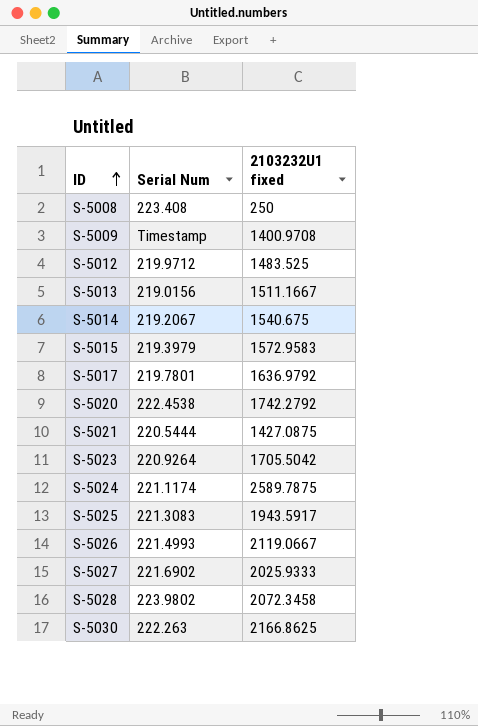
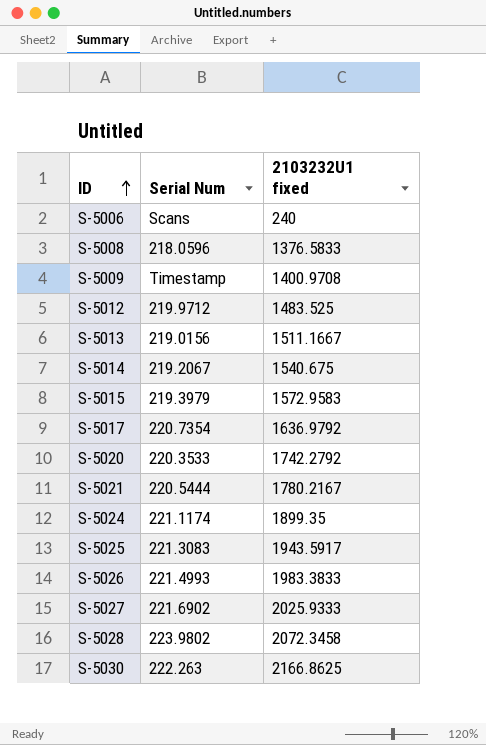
row S-5023: 220.9264 | 1705.5042 -> none
row S-5006: none -> Scans | 240
S-5008 | Serial Num: 223.408 -> 218.0596
S-5008 | 2103232U1 fixed: 250 -> 1376.5833
S-5017 | Serial Num: 219.7801 -> 220.7354
S-5020 | Serial Num: 222.4538 -> 220.3533
S-5021 | 2103232U1 fixed: 1427.0875 -> 1780.2167
S-5024 | 2103232U1 fixed: 2589.7875 -> 1899.35
S-5026 | 2103232U1 fixed: 2119.0667 -> 1983.3833

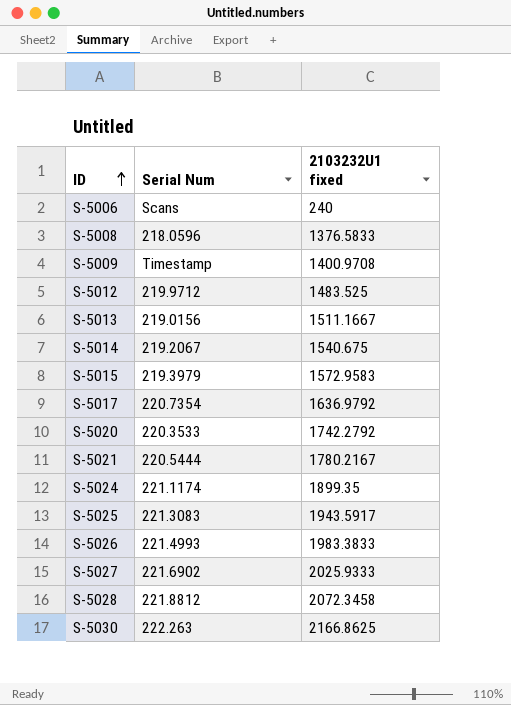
S-5028 | Serial Num: 223.9802 -> 221.8812

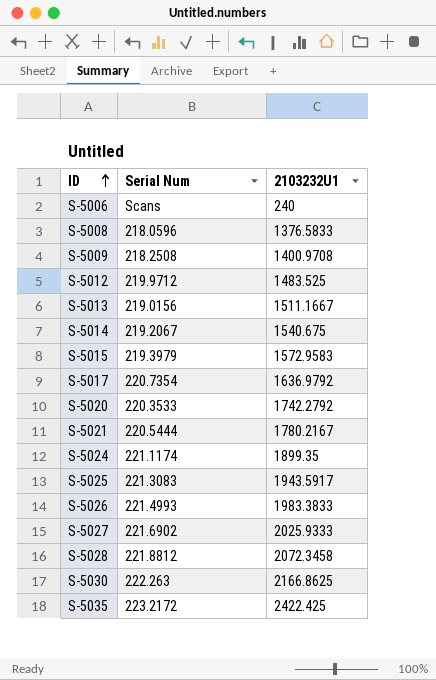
column name: 2103232U1 fixed -> 2103232U1
S-5009 | Serial Num: Timestamp -> 218.2508
row S-5035: none -> 223.2172 | 2422.425

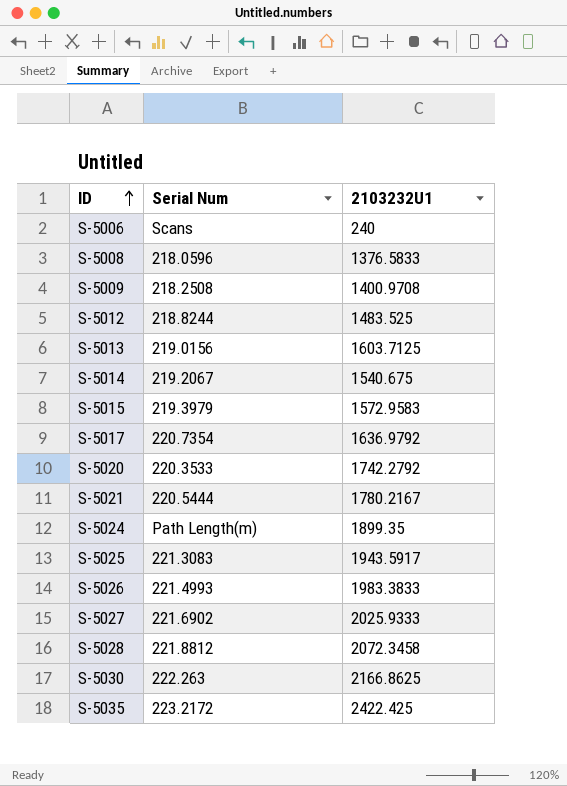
S-5012 | Serial Num: 219.9712 -> 218.8244
S-5013 | 2103232U1: 1511.1667 -> 1603.7125
S-5024 | Serial Num: 221.1174 -> Path Length(m)

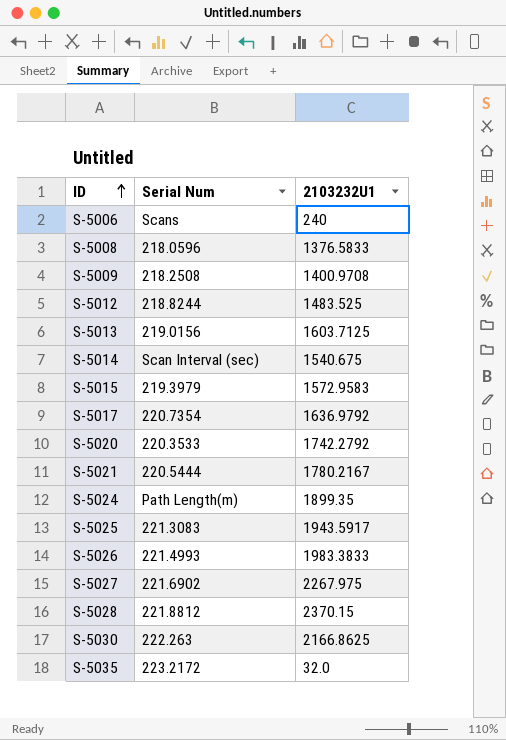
S-5014 | Serial Num: 219.2067 -> Scan Interval (sec)
S-5027 | 2103232U1: 2025.9333 -> 2267.975
S-5028 | 2103232U1: 2072.3458 -> 2370.15
S-5035 | 2103232U1: 2422.425 -> 32.0

